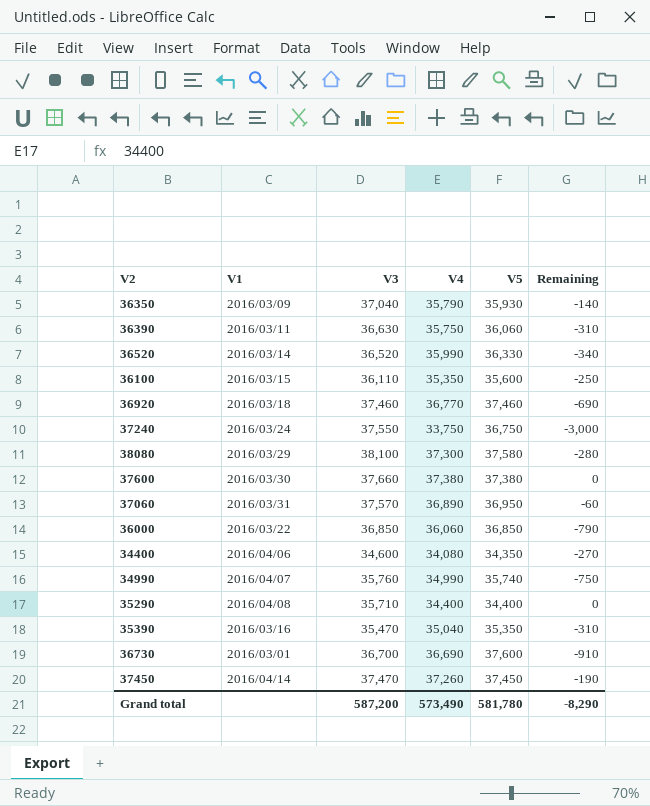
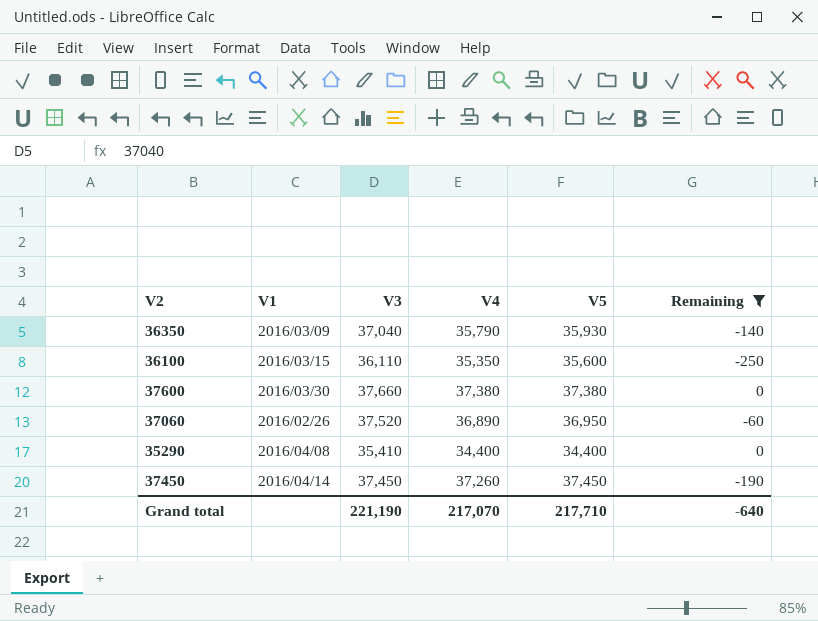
filter: none -> Remaining >= -250
37060 | V1: 2016/03/31 -> 2016/02/26
37060 | V3: 37,570 -> 37,520
35290 | V3: 35,710 -> 35,410
37450 | V3: 37,470 -> 37,450
Grand total | V3: 587,200 -> 221,190
Grand total | V4: 573,490 -> 217,070
Grand total | V5: 581,780 -> 217,710
Grand total | Remaining: -8,290 -> -640

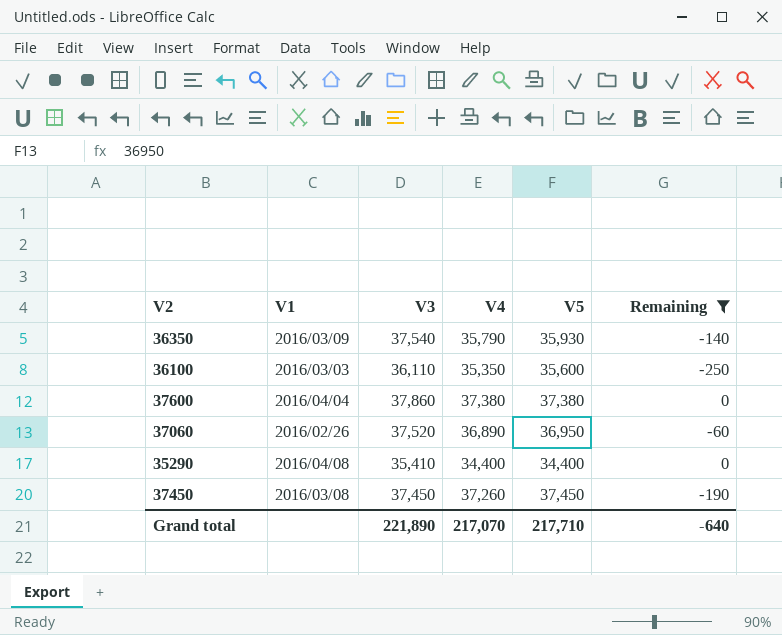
36350 | V3: 37,040 -> 37,540
36100 | V1: 2016/03/15 -> 2016/03/03
37600 | V1: 2016/03/30 -> 2016/04/04
37600 | V3: 37,660 -> 37,860
37450 | V1: 2016/04/14 -> 2016/03/08
Grand total | V3: 221,190 -> 221,890

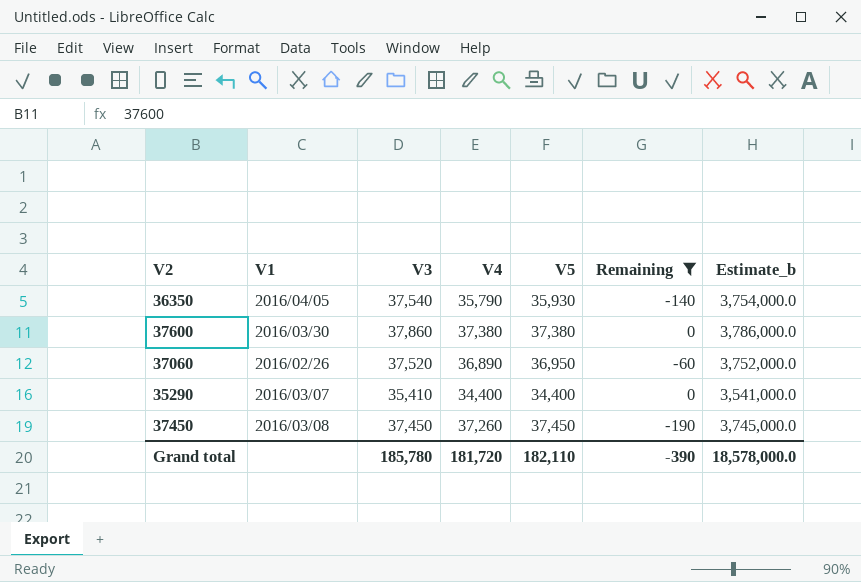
column Estimate_b | formula: none -> [V3] * 100
row 36100: 2016/03/03 | 36,110 | 35,350 | 35,600 | -250 -> none
36350 | V1: 2016/03/09 -> 2016/04/05
37600 | V1: 2016/04/04 -> 2016/03/30
35290 | V1: 2016/04/08 -> 2016/03/07
Grand total | V3: 221,890 -> 185,780
Grand total | V4: 217,070 -> 181,720
Grand total | V5: 217,710 -> 182,110
Grand total | Remaining: -640 -> -390

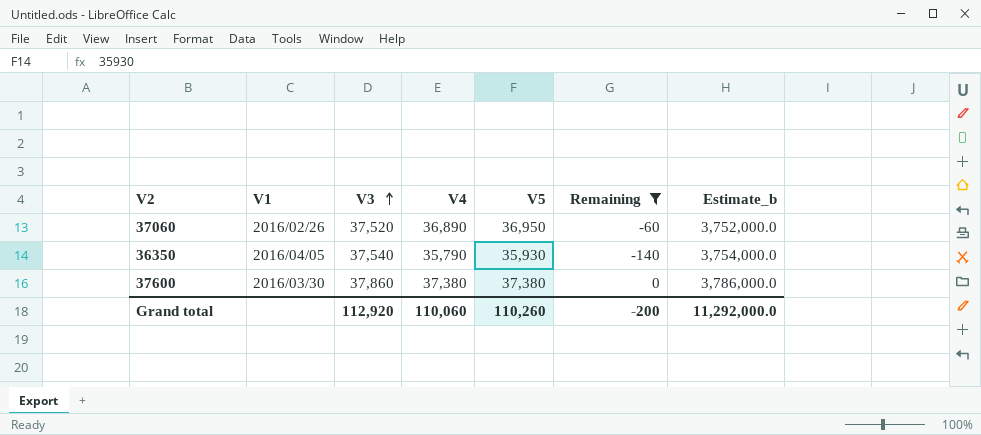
row order: none -> V3 ascending
row 35290: 2016/03/07 | 35,410 | 34,400 | 34,400 | 0 | 3,541,000.0 -> none
row 37450: 2016/03/08 | 37,450 | 37,260 | 37,450 | -190 | 3,745,000.0 -> none
Grand total | V3: 185,780 -> 112,920
Grand total | V4: 181,720 -> 110,060
Grand total | V5: 182,110 -> 110,260
Grand total | Remaining: -390 -> -200
Grand total | Estimate_b: 18,578,000.0 -> 11,292,000.0

